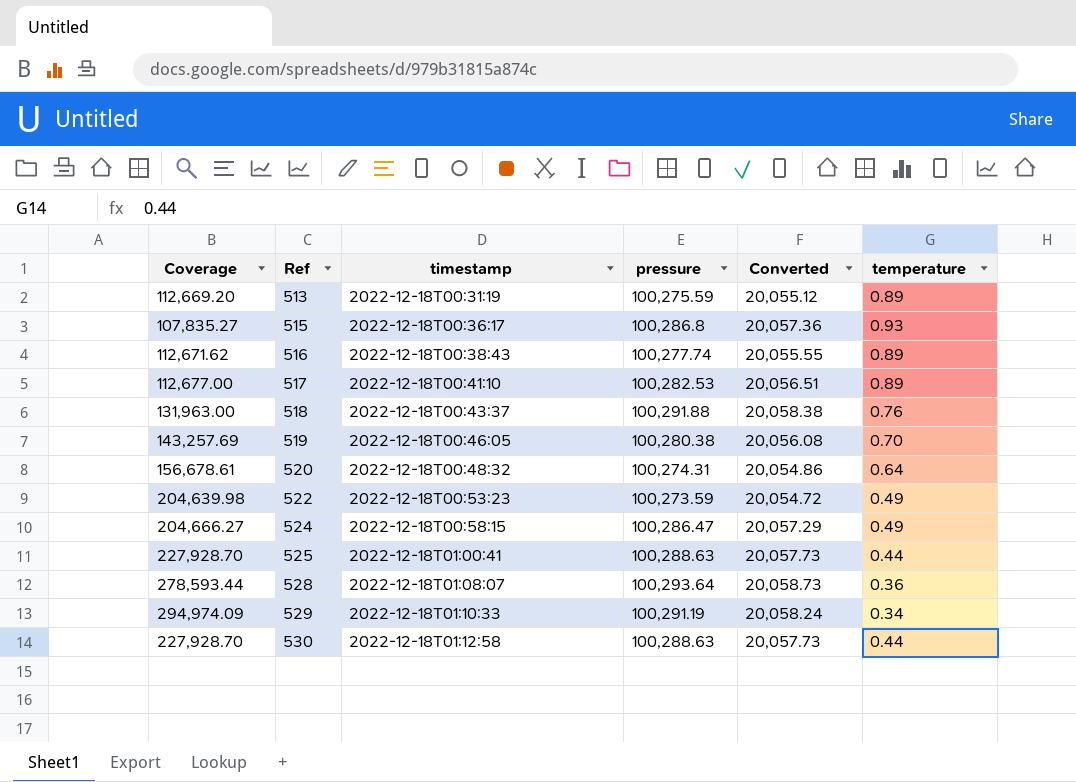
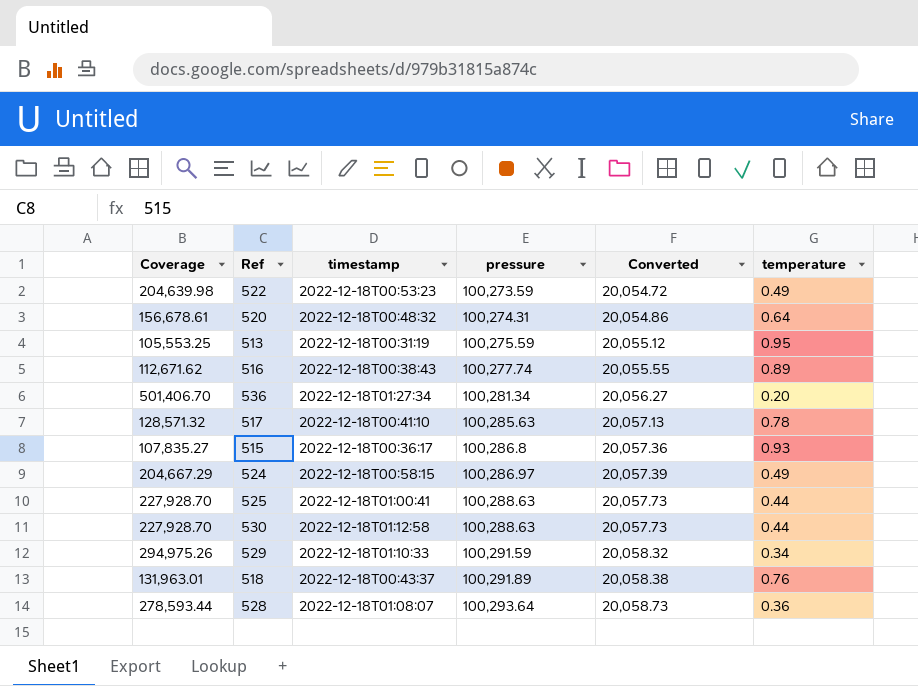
row order: Ref ascending -> pressure ascending
row 519: 143,257.69 | 2022-12-18T00:46:05 | 100,280.38 | 20,056.08 | 0.70 -> none
513 | Coverage: 112,669.20 -> 105,553.25
513 | temperature: 0.89 -> 0.95
row 536: none -> 501,406.70 | 2022-12-18T01:27:34 | 100,281.34 | 20,056.27 | 0.20
517 | Coverage: 112,677.00 -> 128,571.32
517 | pressure: 100,282.53 -> 100,285.63
517 | Converted: 20,056.51 -> 20,057.13
517 | temperature: 0.89 -> 0.78
524 | Coverage: 204,666.27 -> 204,667.29
524 | pressure: 100,286.47 -> 100,286.97
524 | Converted: 20,057.29 -> 20,057.39
529 | Coverage: 294,974.09 -> 294,975.26
529 | pressure: 100,291.19 -> 100,291.59
529 | Converted: 20,058.24 -> 20,058.32
518 | Coverage: 131,963.00 -> 131,963.01
518 | pressure: 100,291.88 -> 100,291.89

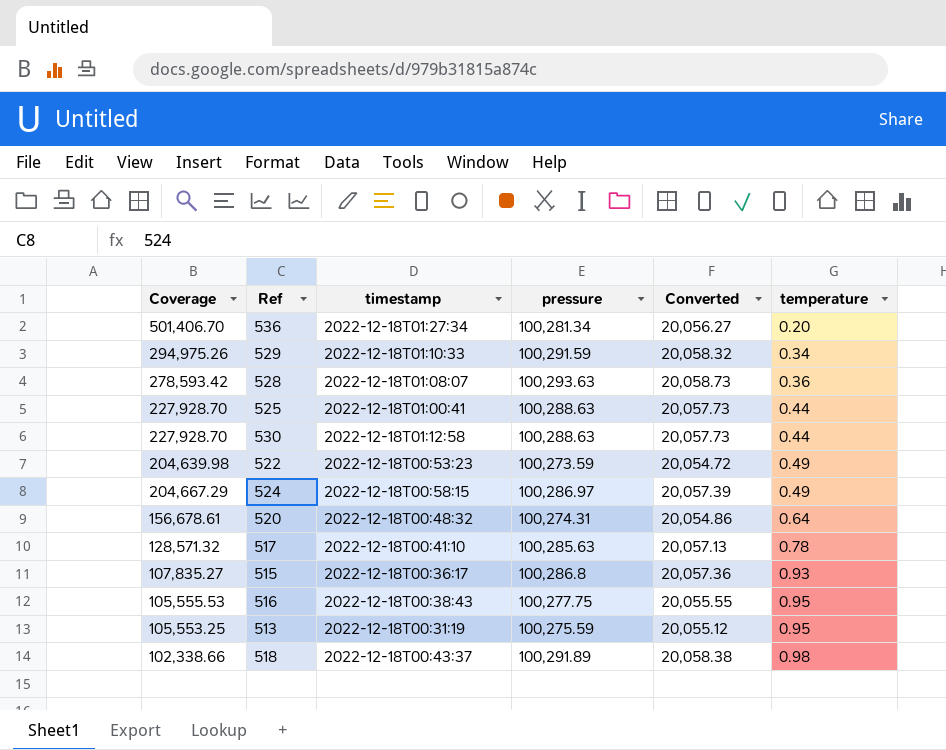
row order: pressure ascending -> temperature ascending
528 | Coverage: 278,593.44 -> 278,593.42
528 | pressure: 100,293.64 -> 100,293.63
516 | Coverage: 112,671.62 -> 105,555.53
516 | pressure: 100,277.74 -> 100,277.75
516 | temperature: 0.89 -> 0.95
518 | Coverage: 131,963.01 -> 102,338.66
518 | temperature: 0.76 -> 0.98

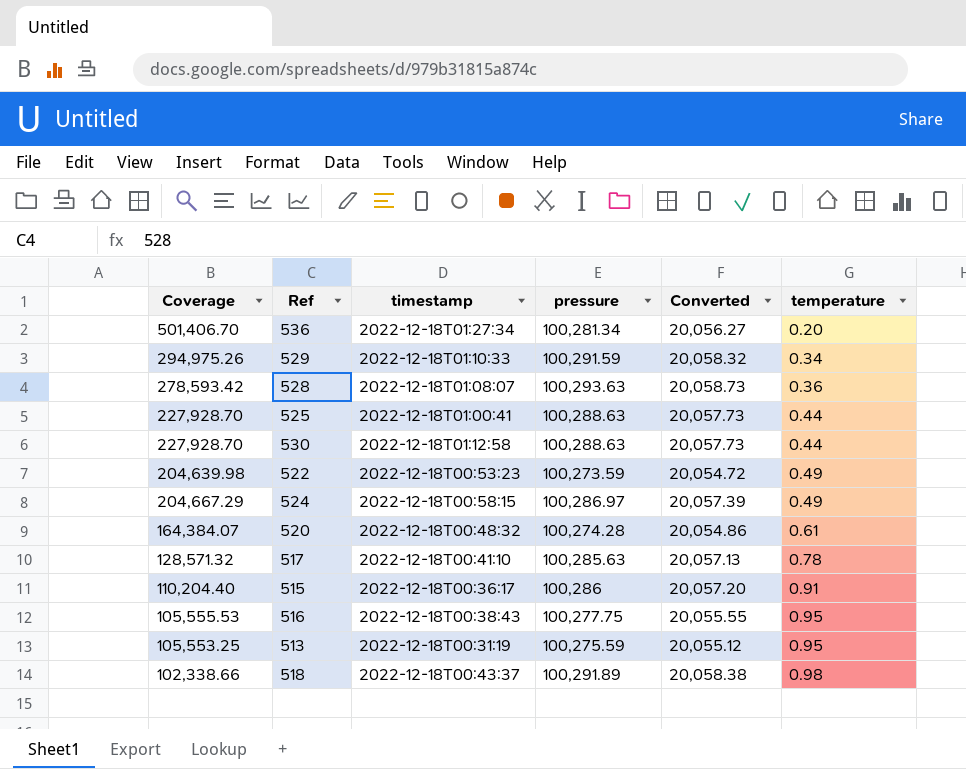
520 | Coverage: 156,678.61 -> 164,384.07
520 | pressure: 100,274.31 -> 100,274.28
520 | temperature: 0.64 -> 0.61
515 | Coverage: 107,835.27 -> 110,204.40
515 | pressure: 100,286.8 -> 100,286
515 | Converted: 20,057.36 -> 20,057.20
515 | temperature: 0.93 -> 0.91

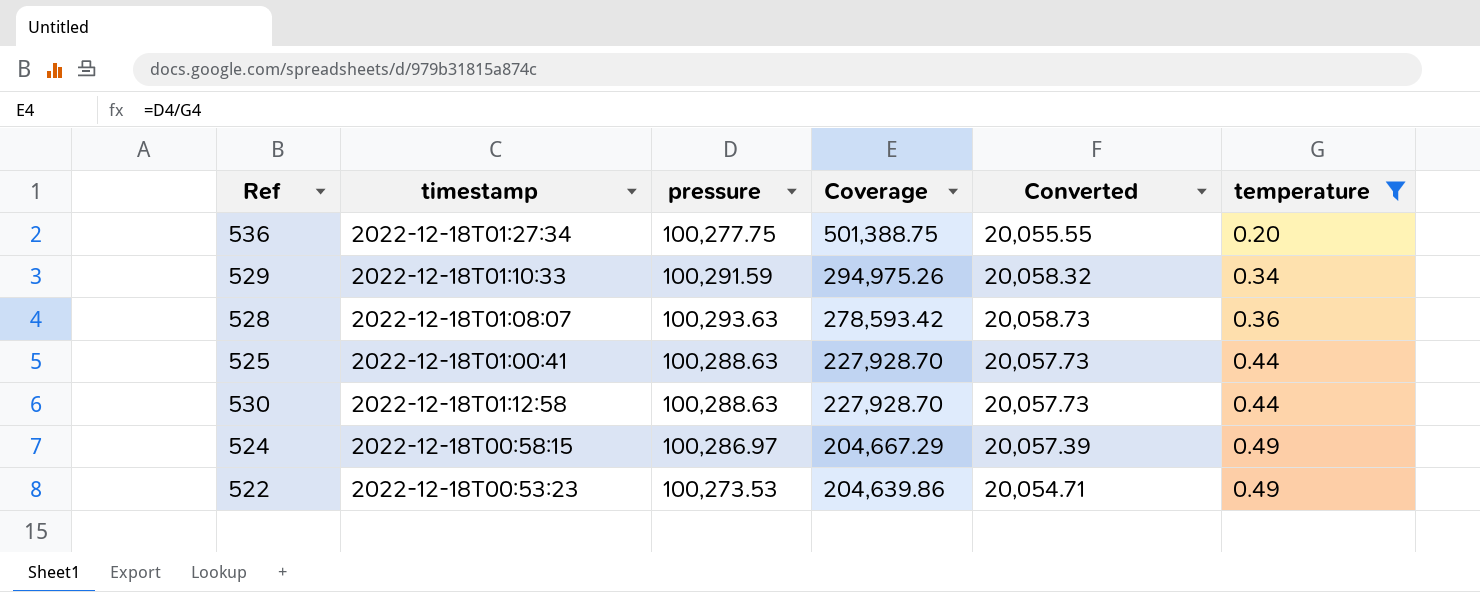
filter: none -> temperature <= 0.49
row order: temperature ascending -> Coverage descending
column Coverage | position: 1 -> 4
536 | pressure: 100,281.34 -> 100,277.75
536 | Coverage: 501,406.70 -> 501,388.75
536 | Converted: 20,056.27 -> 20,055.55
522 | pressure: 100,273.59 -> 100,273.53
522 | Coverage: 204,639.98 -> 204,639.86
522 | Converted: 20,054.72 -> 20,054.71

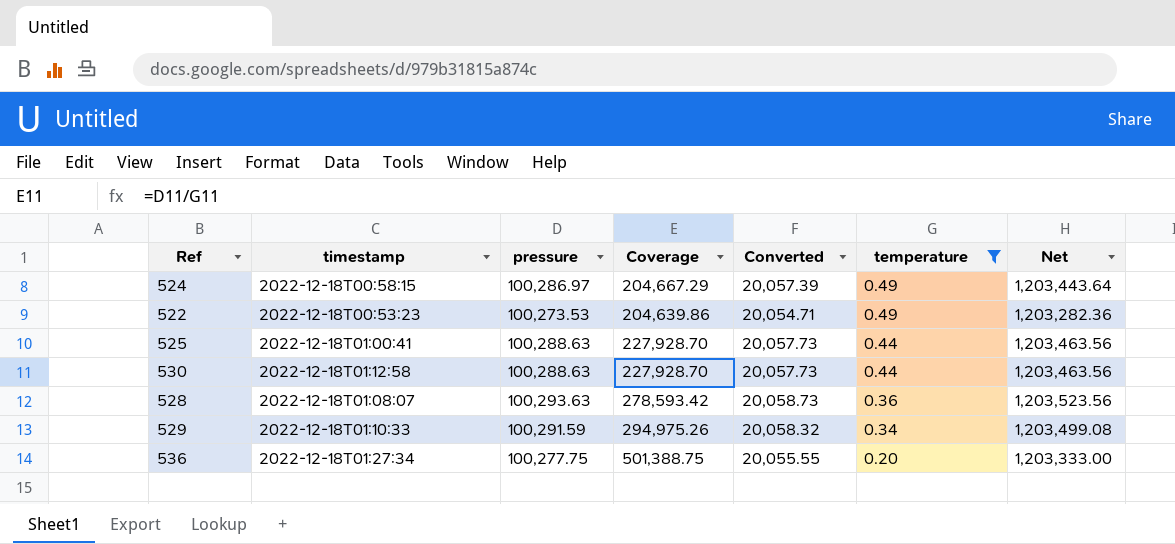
row order: Coverage descending -> temperature descending
column Net | formula: none -> [pressure] * 12

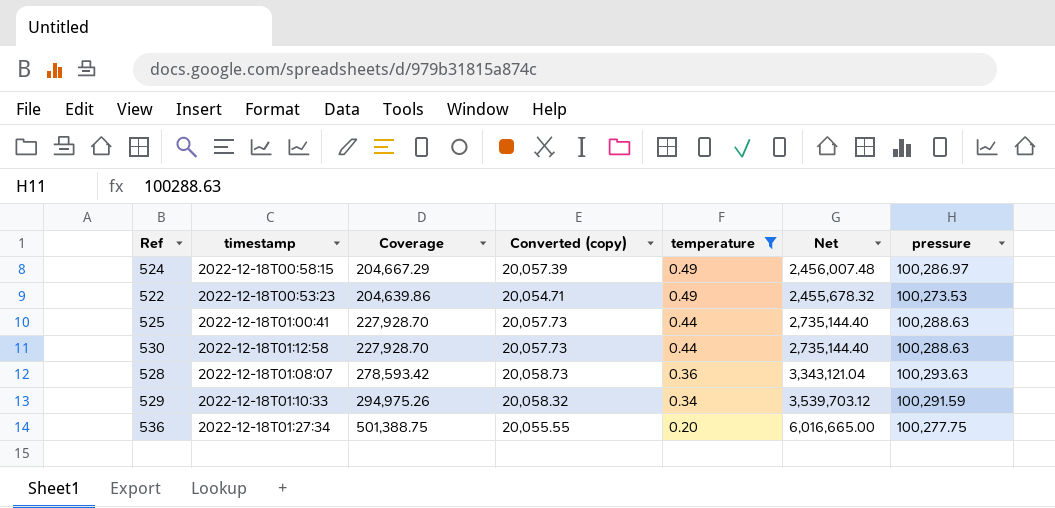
column name: Converted -> Converted (copy)
column Net | formula: [pressure] * 12 -> [Coverage] * 12
column pressure | position: 3 -> 7

